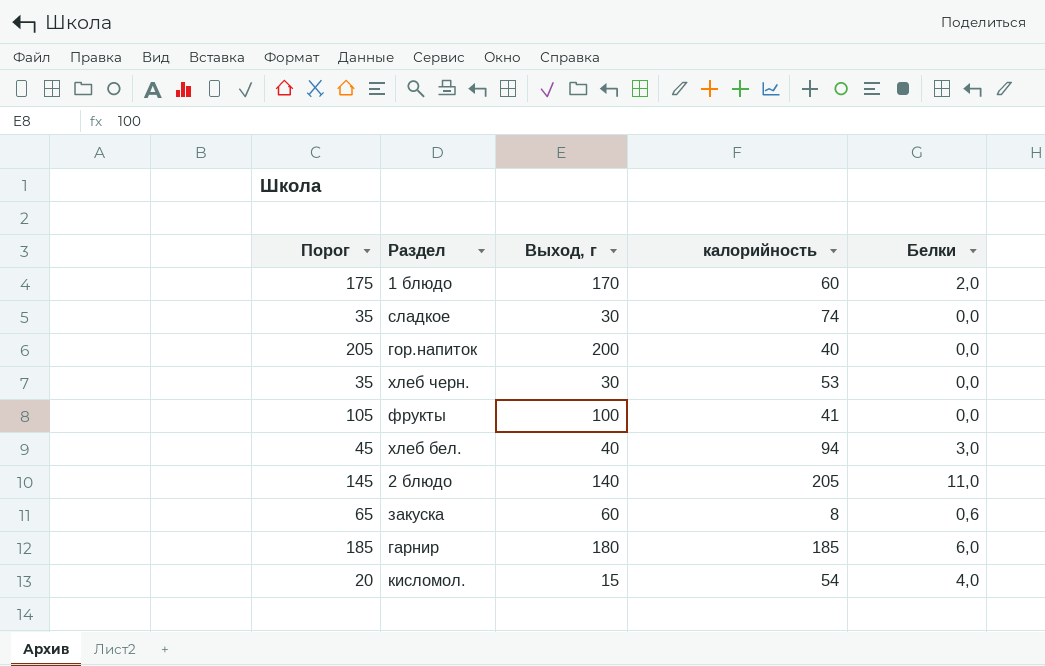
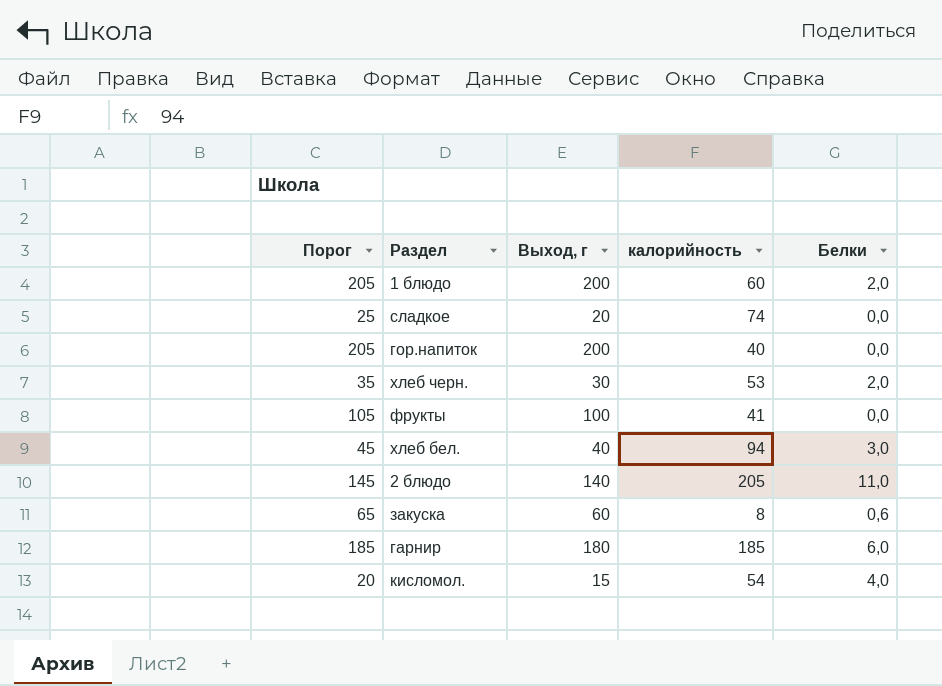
1 блюдо | Порог: 175 -> 205
1 блюдо | Выход, г: 170 -> 200
сладкое | Порог: 35 -> 25
сладкое | Выход, г: 30 -> 20
хлеб черн. | Белки: 0,0 -> 2,0

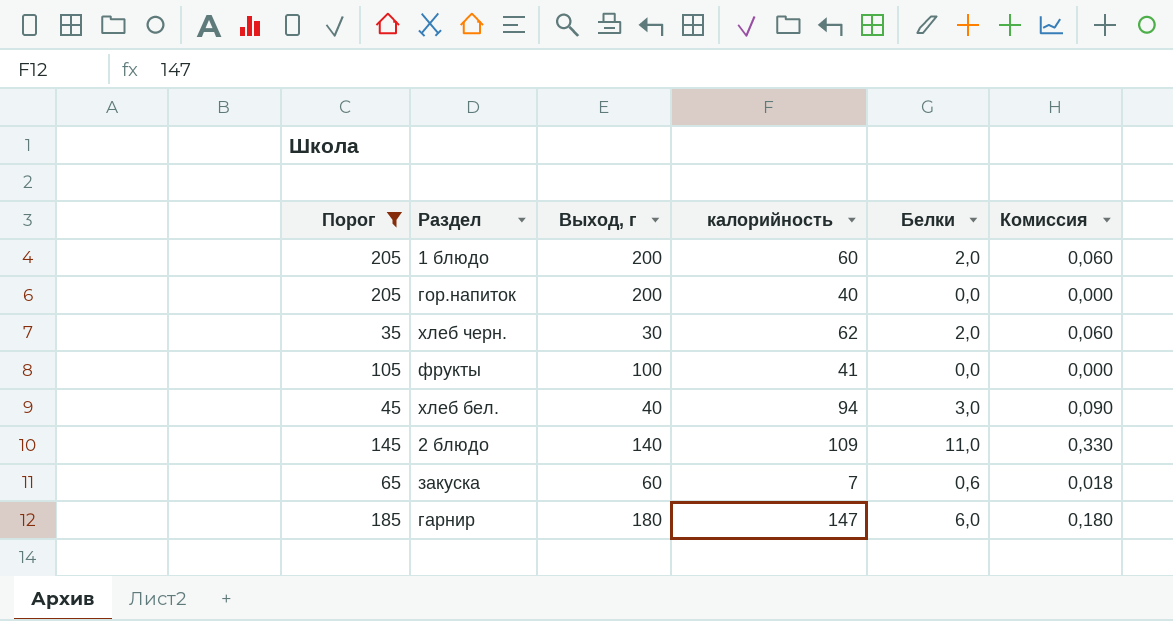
filter: none -> Порог >= 35
column Комиссия | formula: none -> [Белки] * 0,03
хлеб черн. | калорийность: 53 -> 62
2 блюдо | калорийность: 205 -> 109
закуска | калорийность: 8 -> 7
гарнир | калорийность: 185 -> 147

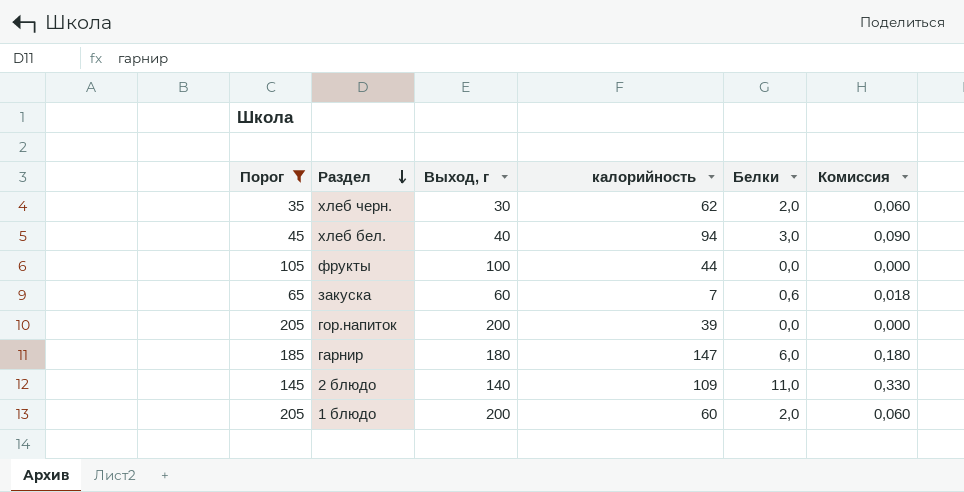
row order: none -> Раздел descending
фрукты | калорийность: 41 -> 44
гор.напиток | калорийность: 40 -> 39

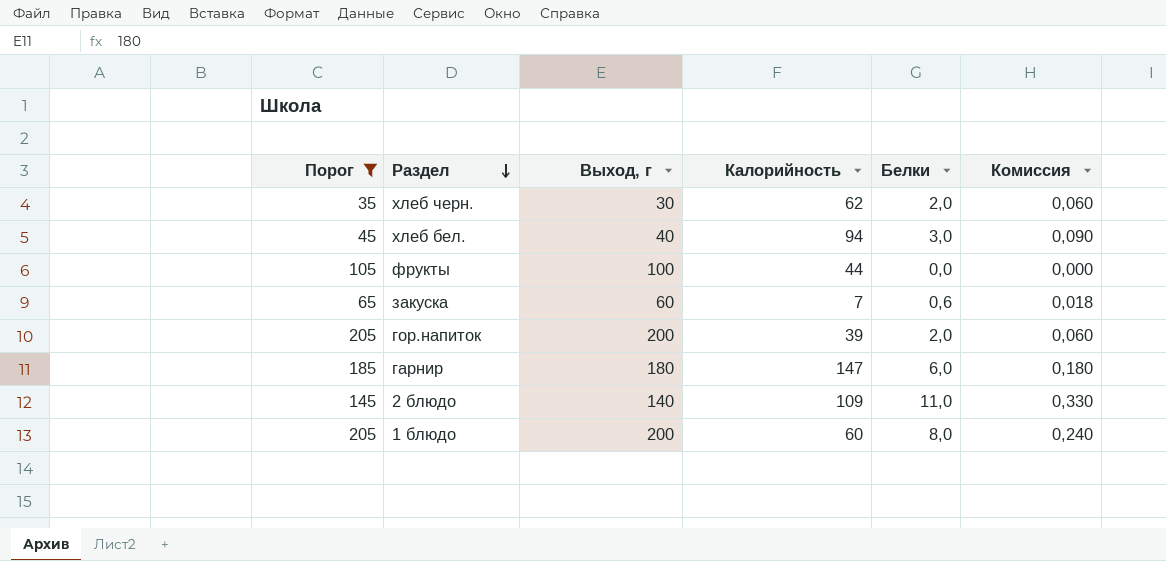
column name: калорийность -> Калорийность
гор.напиток | Белки: 0,0 -> 2,0
гор.напиток | Комиссия: 0,000 -> 0,060
1 блюдо | Белки: 2,0 -> 8,0
1 блюдо | Комиссия: 0,060 -> 0,240

